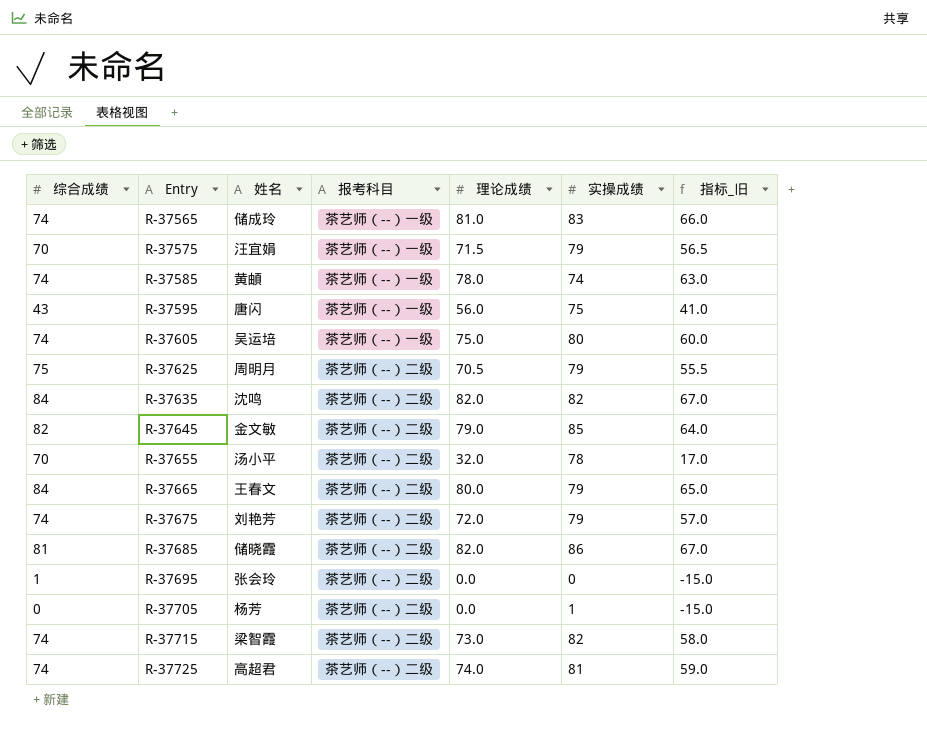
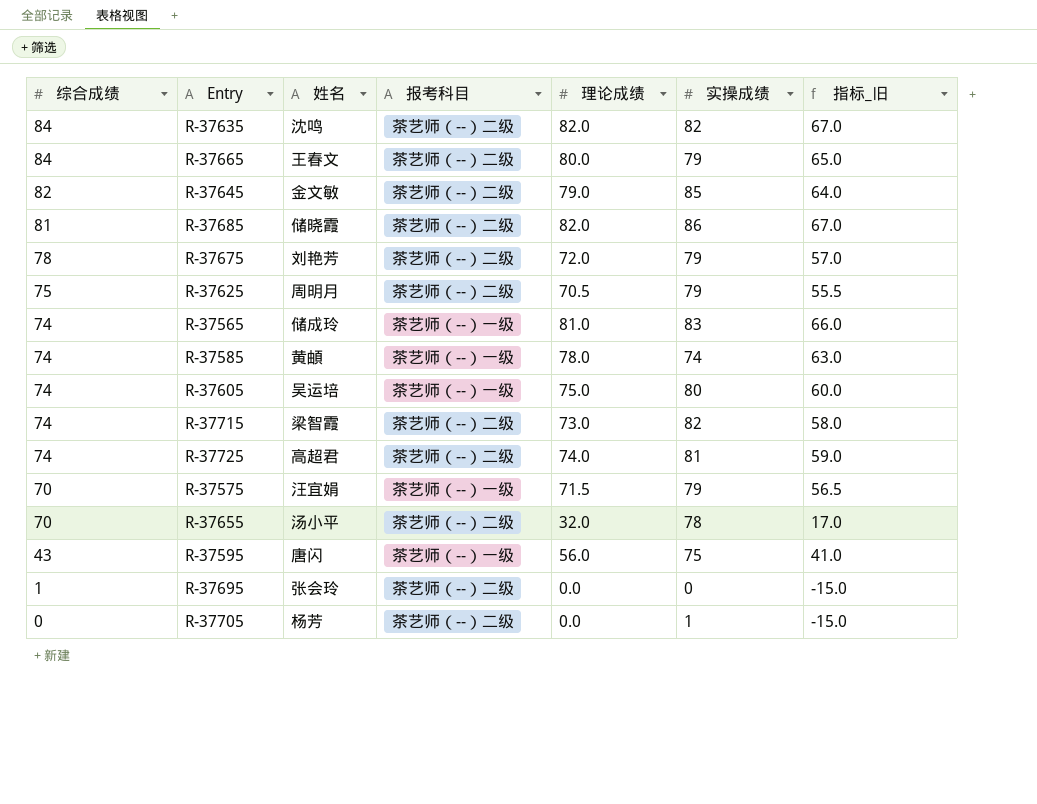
row order: Entry ascending -> 综合成绩 descending
R-37675 | 综合成绩: 74 -> 78

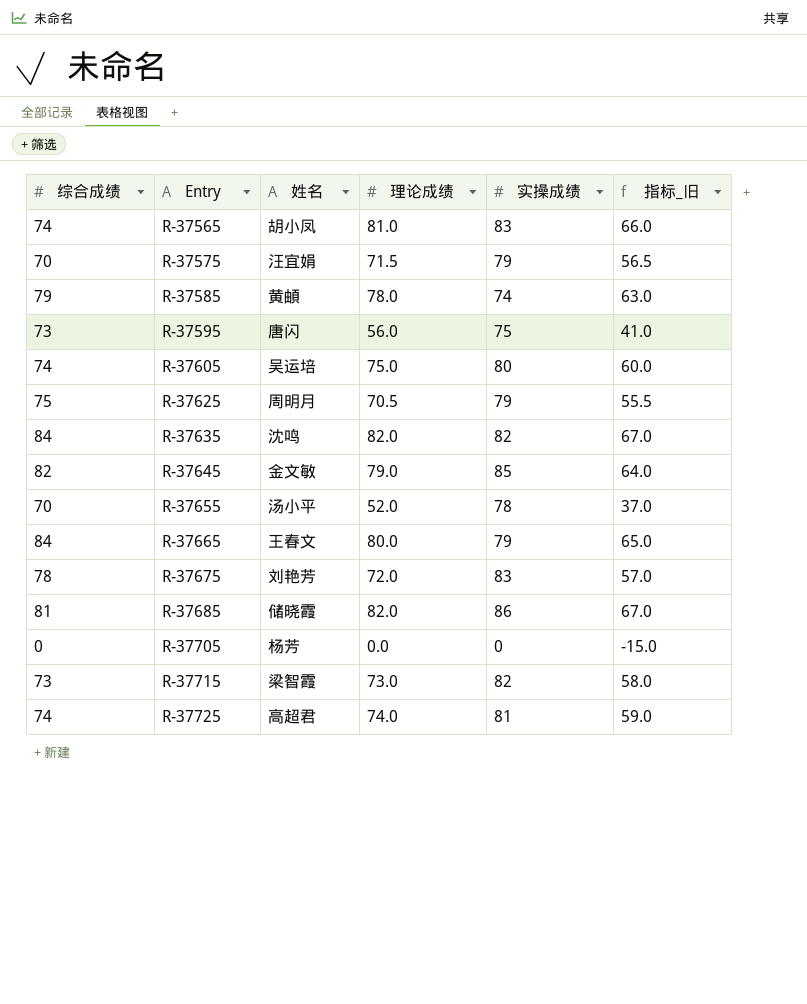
row order: 综合成绩 descending -> Entry ascending
column 报考科目 | position: 4 -> none
row R-37695: 1 | 张会玲 | 茶艺师（--）二级 | 0.0 | 0 | -15.0 -> none
R-37565 | 姓名: 储成玲 -> 胡小凤
R-37585 | 综合成绩: 74 -> 79
R-37595 | 综合成绩: 43 -> 73
R-37655 | 理论成绩: 32.0 -> 52.0
R-37655 | 指标_旧: 17.0 -> 37.0
R-37675 | 实操成绩: 79 -> 83
R-37705 | 实操成绩: 1 -> 0
R-37715 | 综合成绩: 74 -> 73

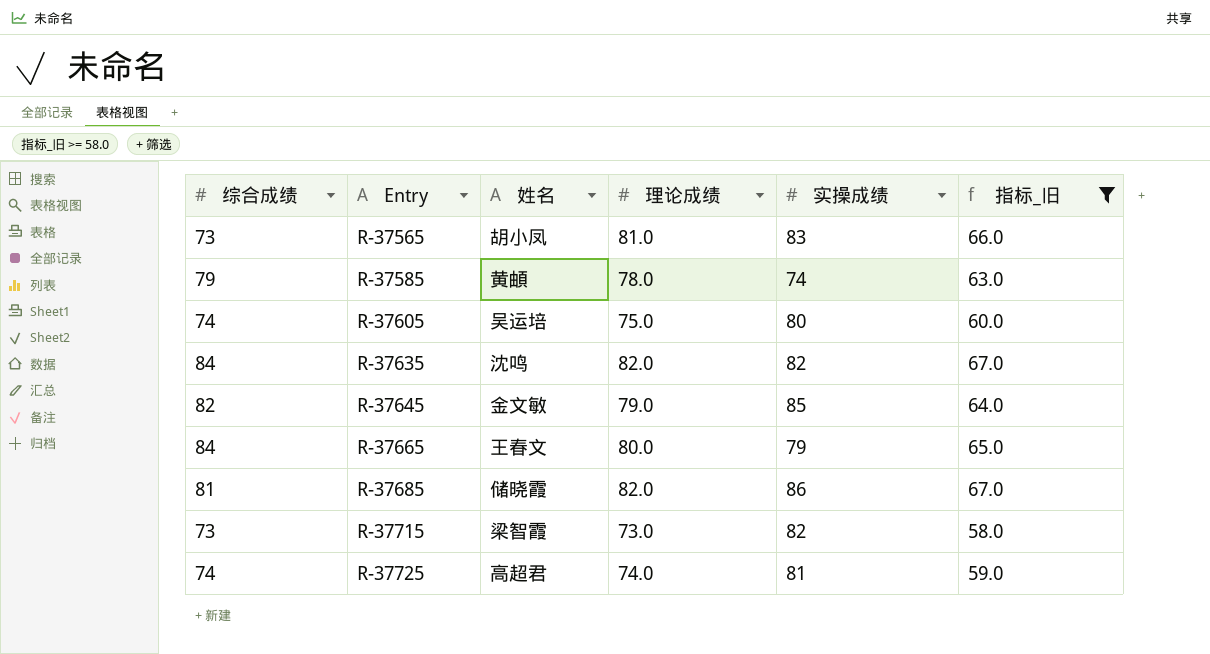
filter: none -> 指标_旧 >= 58.0
R-37565 | 综合成绩: 74 -> 73

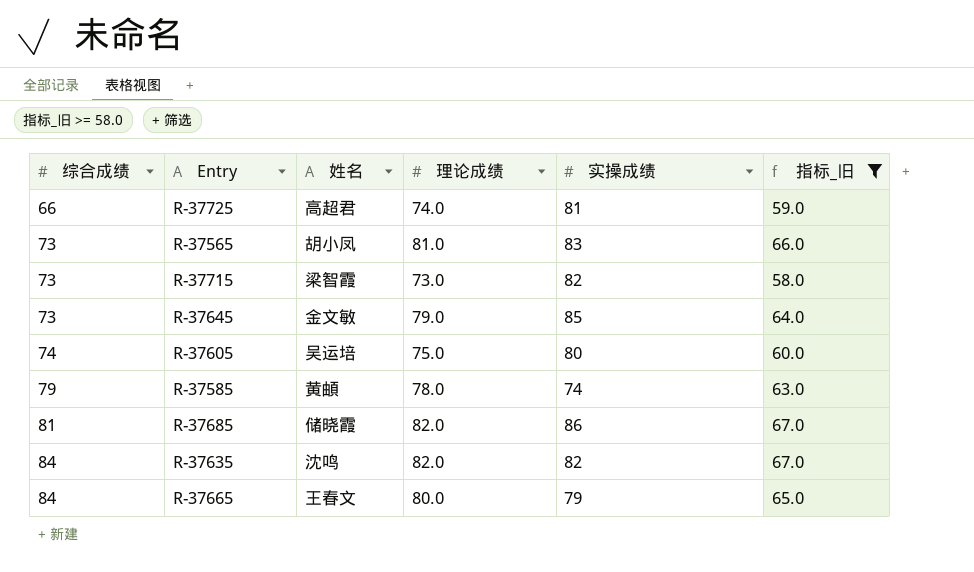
row order: Entry ascending -> 综合成绩 ascending
R-37725 | 综合成绩: 74 -> 66
R-37645 | 综合成绩: 82 -> 73

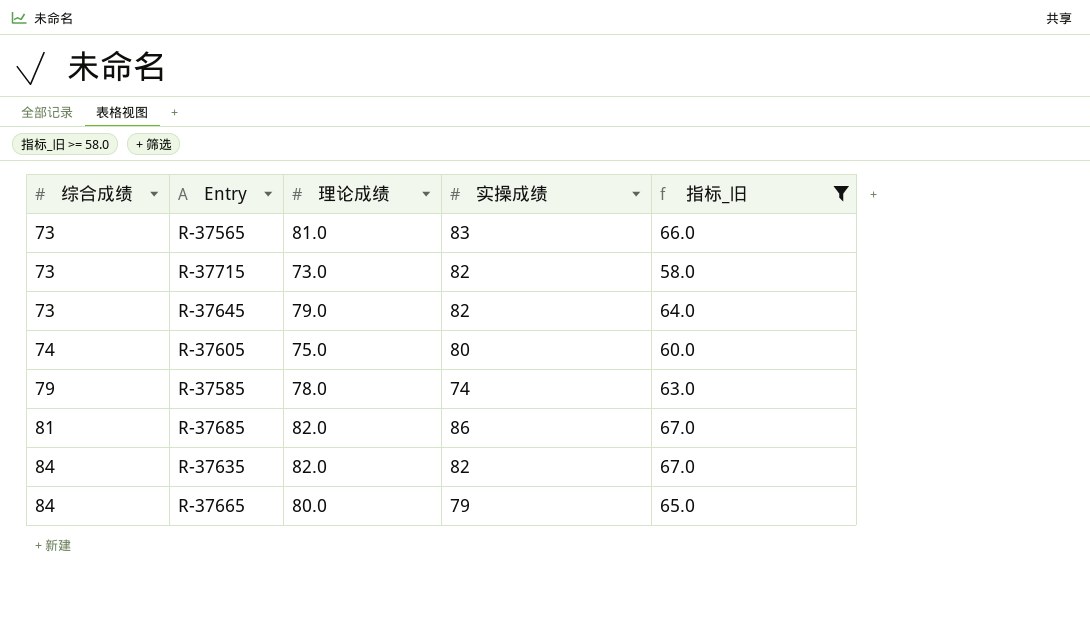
column 姓名 | position: 3 -> none
row R-37725: 66 | 高超君 | 74.0 | 81 | 59.0 -> none
R-37645 | 实操成绩: 85 -> 82

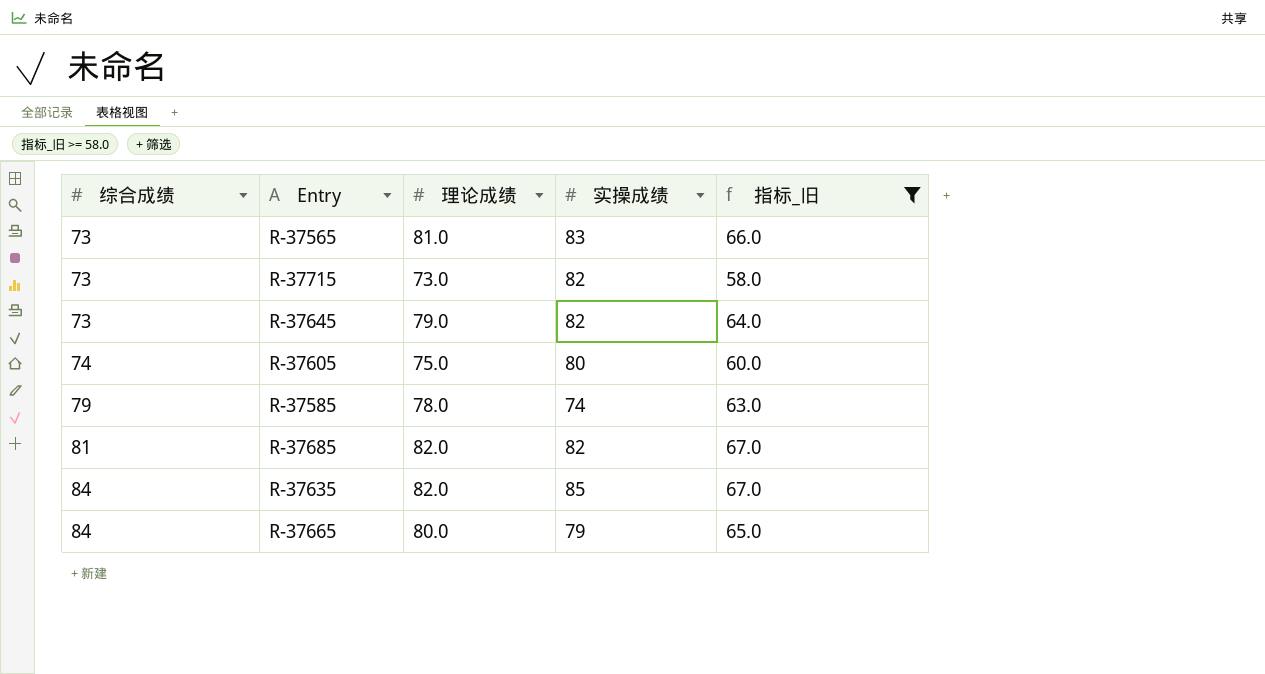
R-37685 | 实操成绩: 86 -> 82
R-37635 | 实操成绩: 82 -> 85

